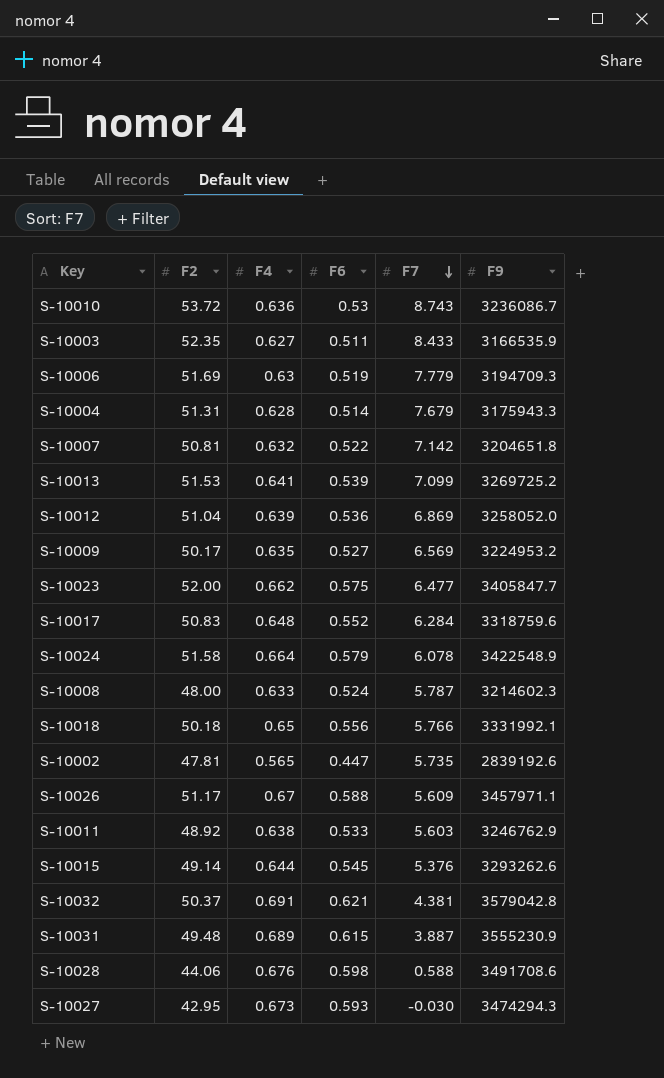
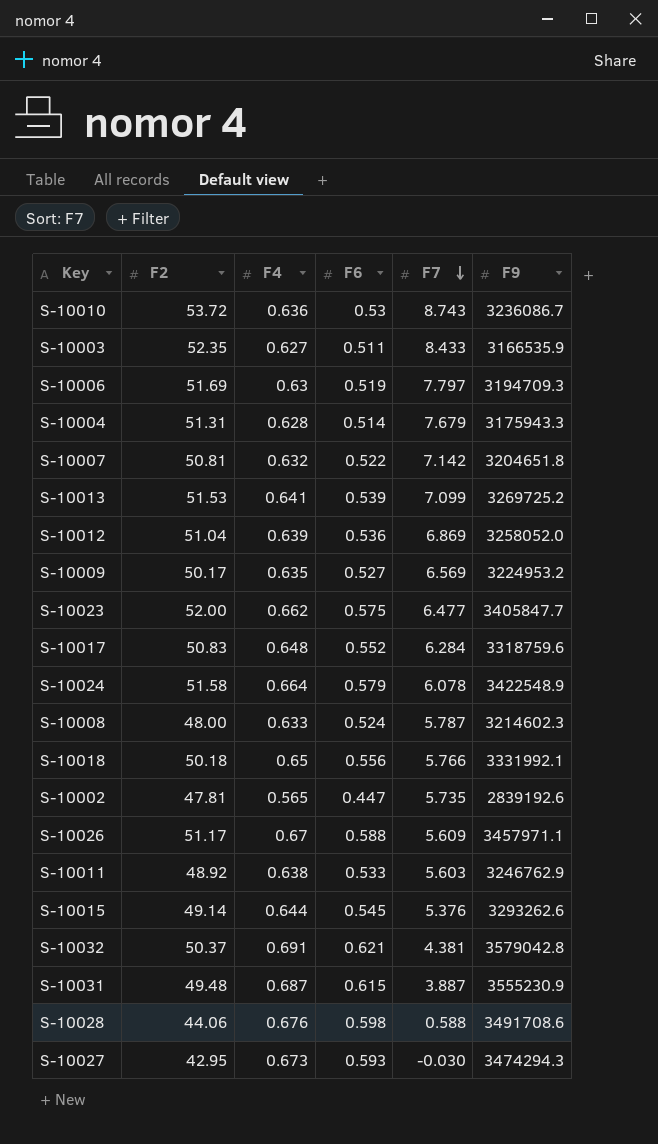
S-10006 | F7: 7.779 -> 7.797
S-10031 | F4: 0.689 -> 0.687

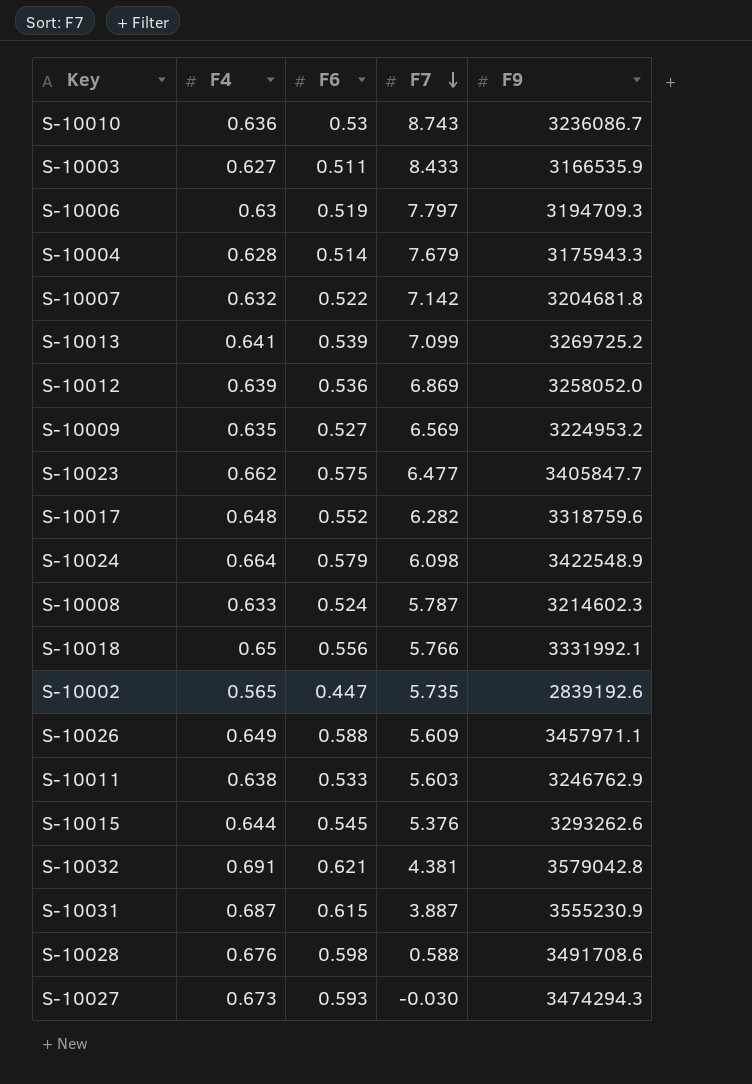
column F2 | position: 2 -> none
S-10007 | F9: 3204651.8 -> 3204681.8
S-10017 | F7: 6.284 -> 6.282
S-10024 | F7: 6.078 -> 6.098
S-10026 | F4: 0.67 -> 0.649

